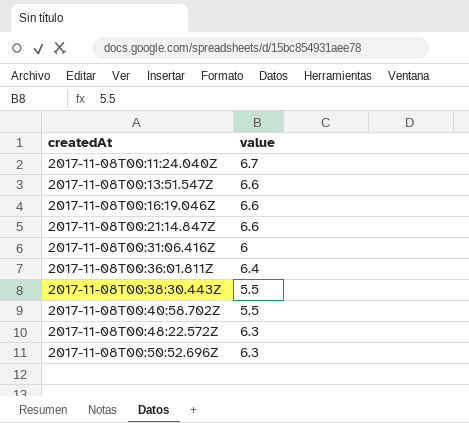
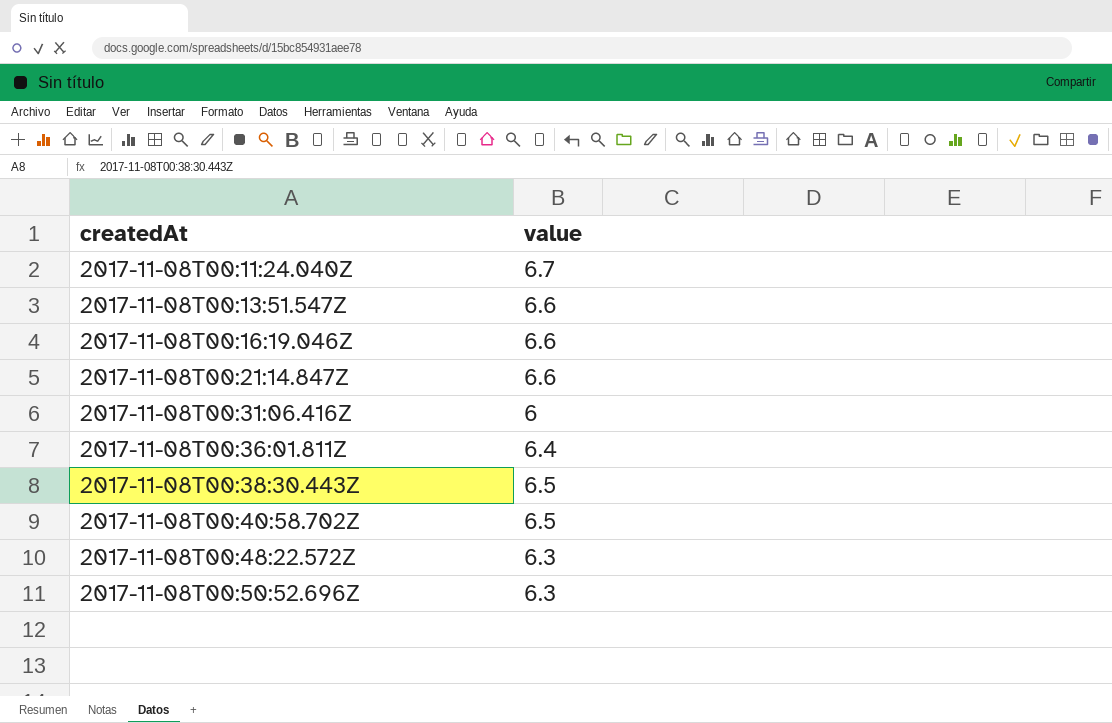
2017-11-08T00:38:30.443Z | value: 5.5 -> 6.5
2017-11-08T00:40:58.702Z | value: 5.5 -> 6.5

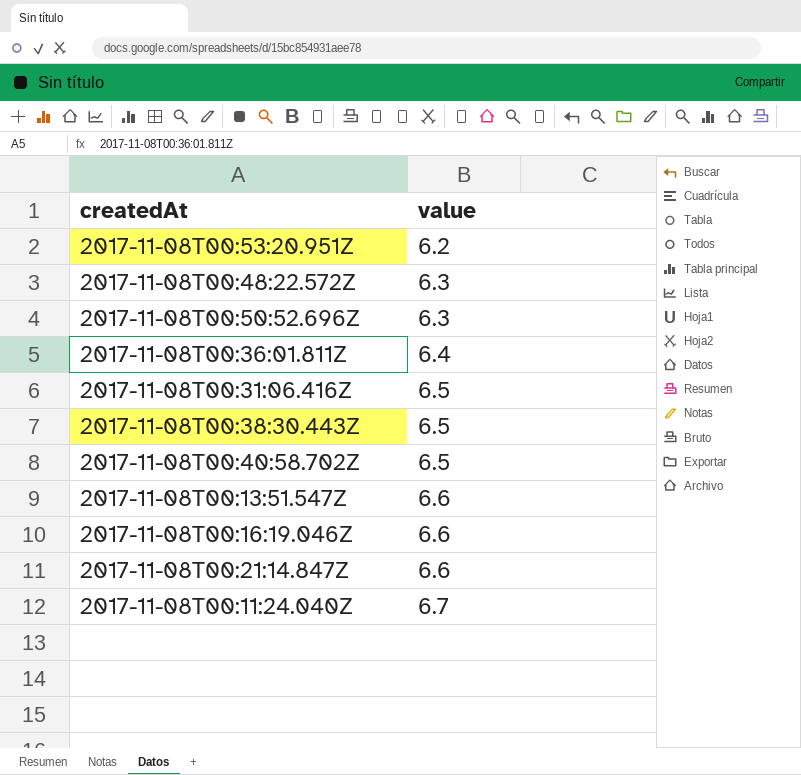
row order: createdAt ascending -> value ascending
row 2017-11-08T00:53:20.951Z: none -> 6.2
2017-11-08T00:31:06.416Z | value: 6 -> 6.5

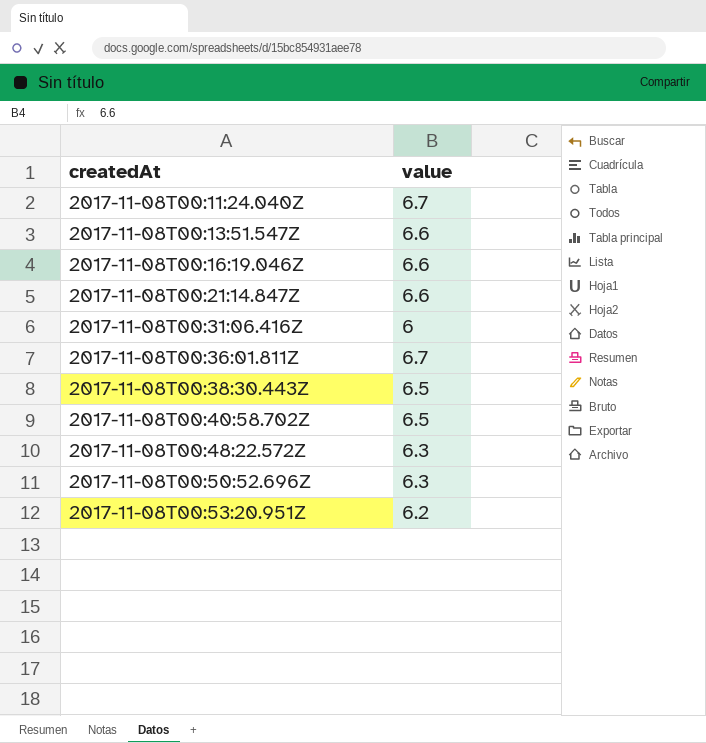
row order: value ascending -> createdAt ascending
2017-11-08T00:31:06.416Z | value: 6.5 -> 6
2017-11-08T00:36:01.811Z | value: 6.4 -> 6.7

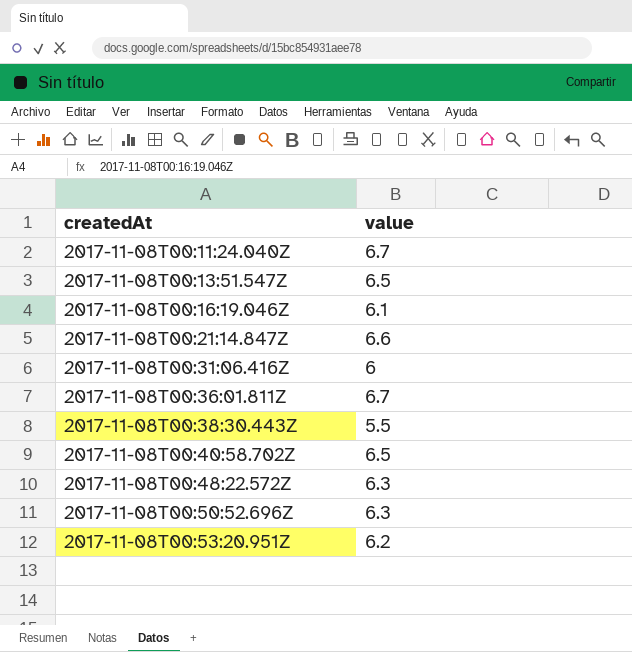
2017-11-08T00:13:51.547Z | value: 6.6 -> 6.5
2017-11-08T00:16:19.046Z | value: 6.6 -> 6.1
2017-11-08T00:38:30.443Z | value: 6.5 -> 5.5

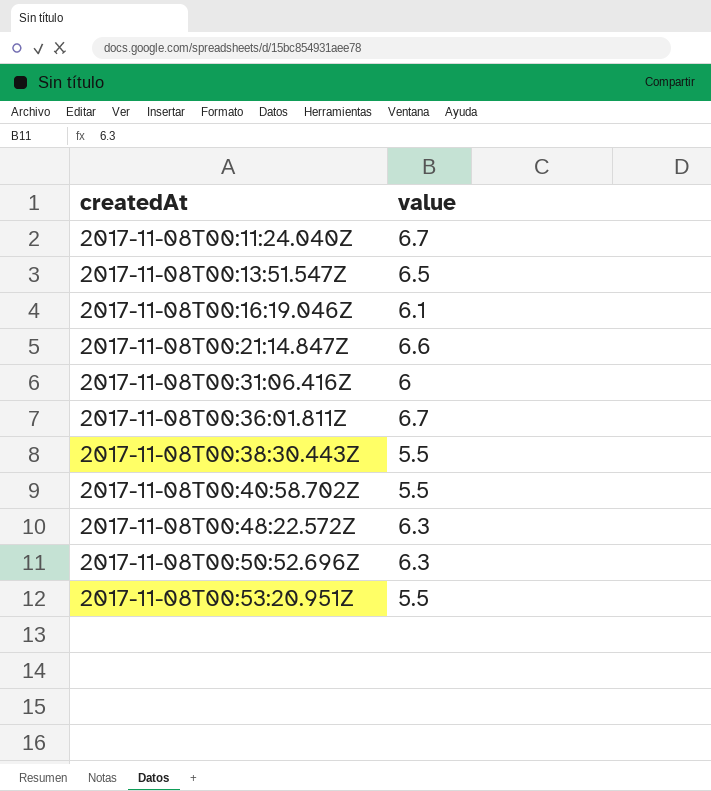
2017-11-08T00:40:58.702Z | value: 6.5 -> 5.5
2017-11-08T00:53:20.951Z | value: 6.2 -> 5.5

